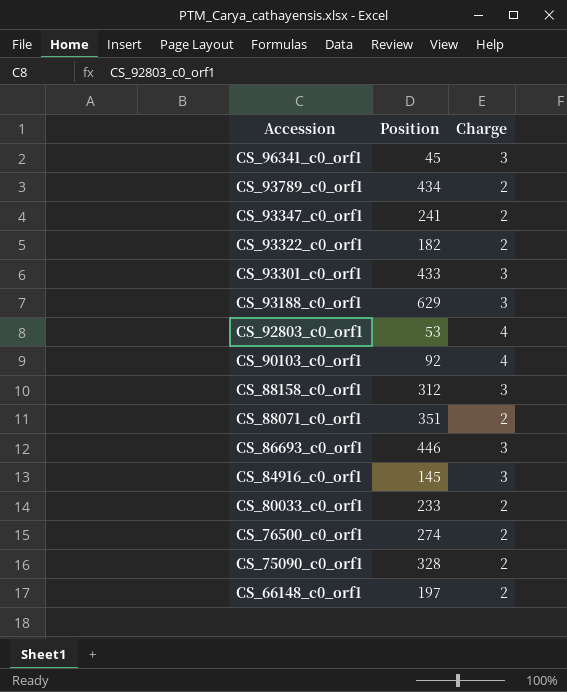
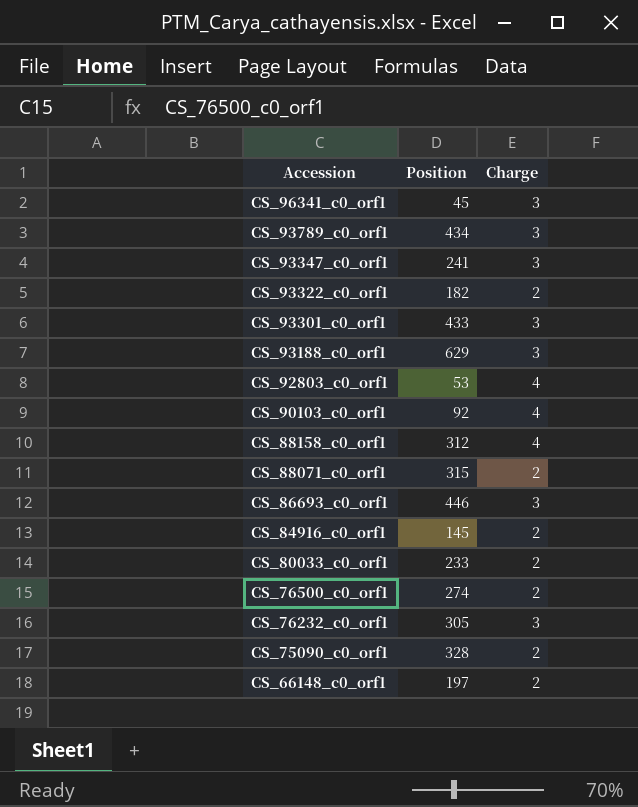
CS_93789_c0_orf1 | Charge: 2 -> 3
CS_93347_c0_orf1 | Charge: 2 -> 3
CS_88158_c0_orf1 | Charge: 3 -> 4
CS_88071_c0_orf1 | Position: 351 -> 315
CS_84916_c0_orf1 | Charge: 3 -> 2
row CS_76232_c0_orf1: none -> 305 | 3

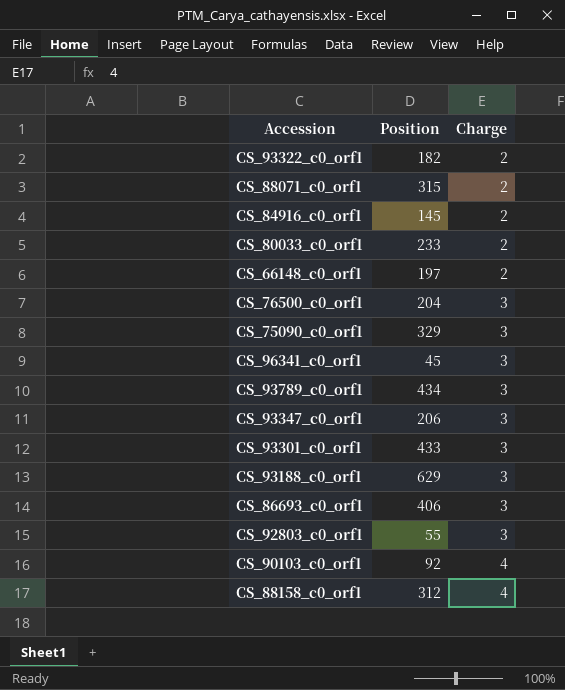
row order: Accession descending -> Charge ascending
row CS_76232_c0_orf1: 305 | 3 -> none
CS_76500_c0_orf1 | Position: 274 -> 204
CS_76500_c0_orf1 | Charge: 2 -> 3
CS_75090_c0_orf1 | Position: 328 -> 329
CS_75090_c0_orf1 | Charge: 2 -> 3
CS_93347_c0_orf1 | Position: 241 -> 206
CS_86693_c0_orf1 | Position: 446 -> 406
CS_92803_c0_orf1 | Position: 53 -> 55
CS_92803_c0_orf1 | Charge: 4 -> 3

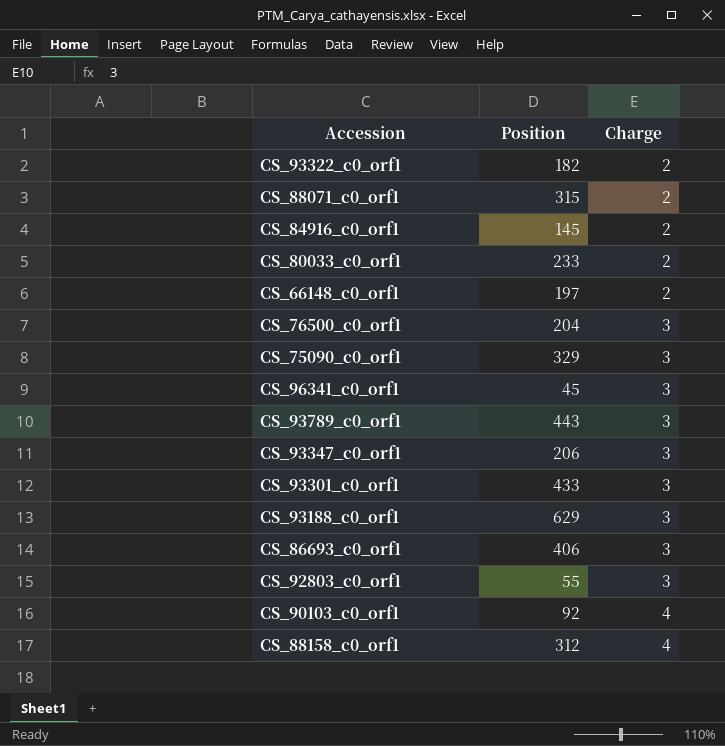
CS_93789_c0_orf1 | Position: 434 -> 443

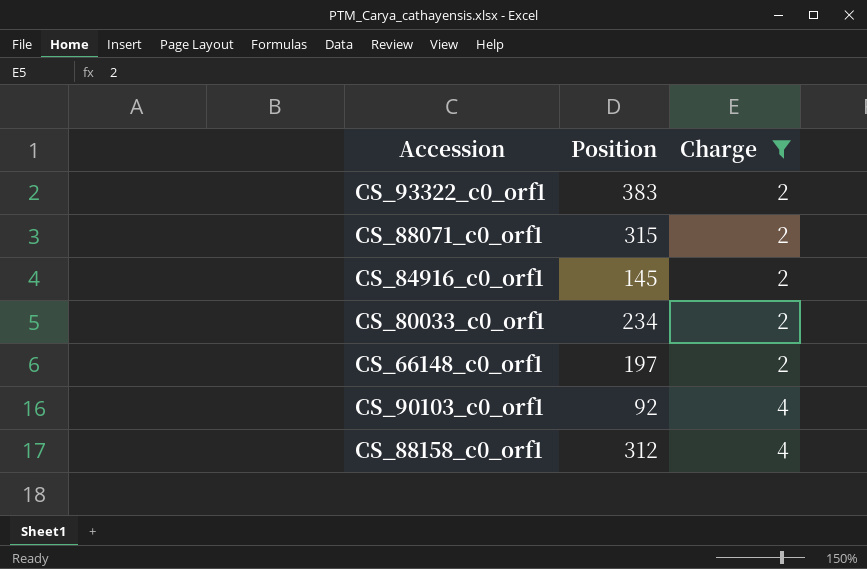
filter: none -> Charge != 3
CS_93322_c0_orf1 | Position: 182 -> 383
CS_80033_c0_orf1 | Position: 233 -> 234

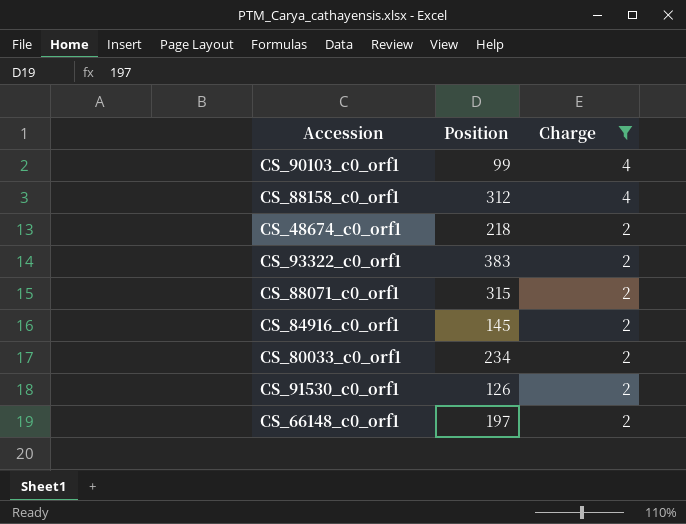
row order: Charge ascending -> Charge descending
CS_90103_c0_orf1 | Position: 92 -> 99
row CS_48674_c0_orf1: none -> 218 | 2
row CS_91530_c0_orf1: none -> 126 | 2

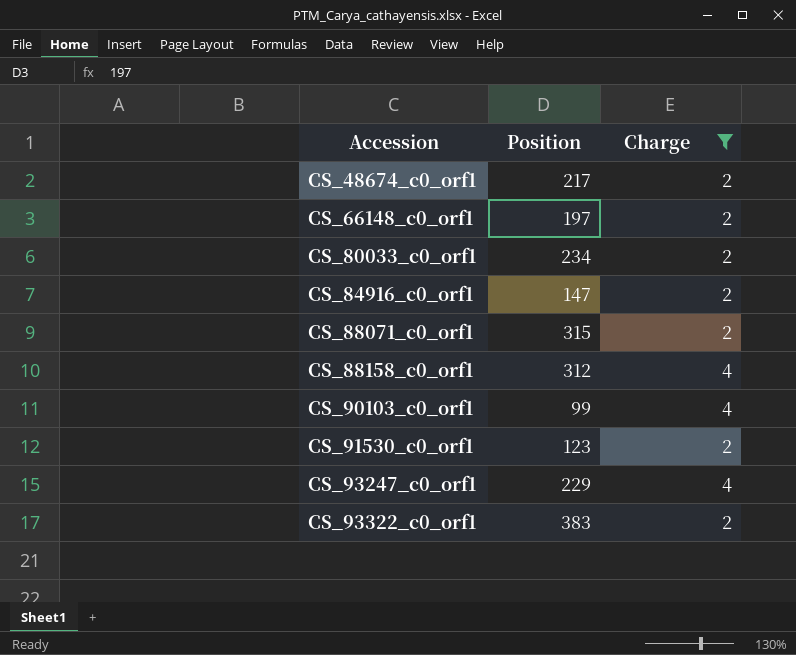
row order: Charge descending -> Accession ascending
CS_48674_c0_orf1 | Position: 218 -> 217
CS_84916_c0_orf1 | Position: 145 -> 147
CS_91530_c0_orf1 | Position: 126 -> 123
row CS_93247_c0_orf1: none -> 229 | 4

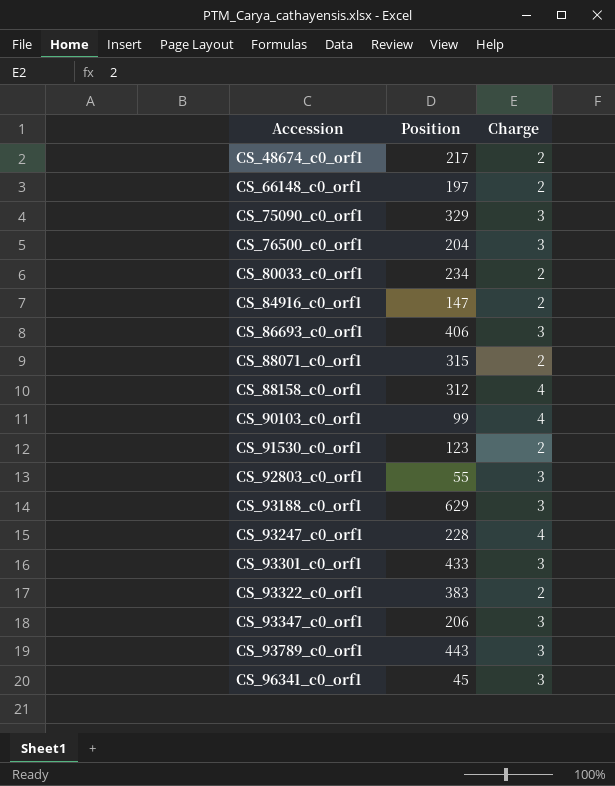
filter: Charge != 3 -> none
CS_93247_c0_orf1 | Position: 229 -> 228

